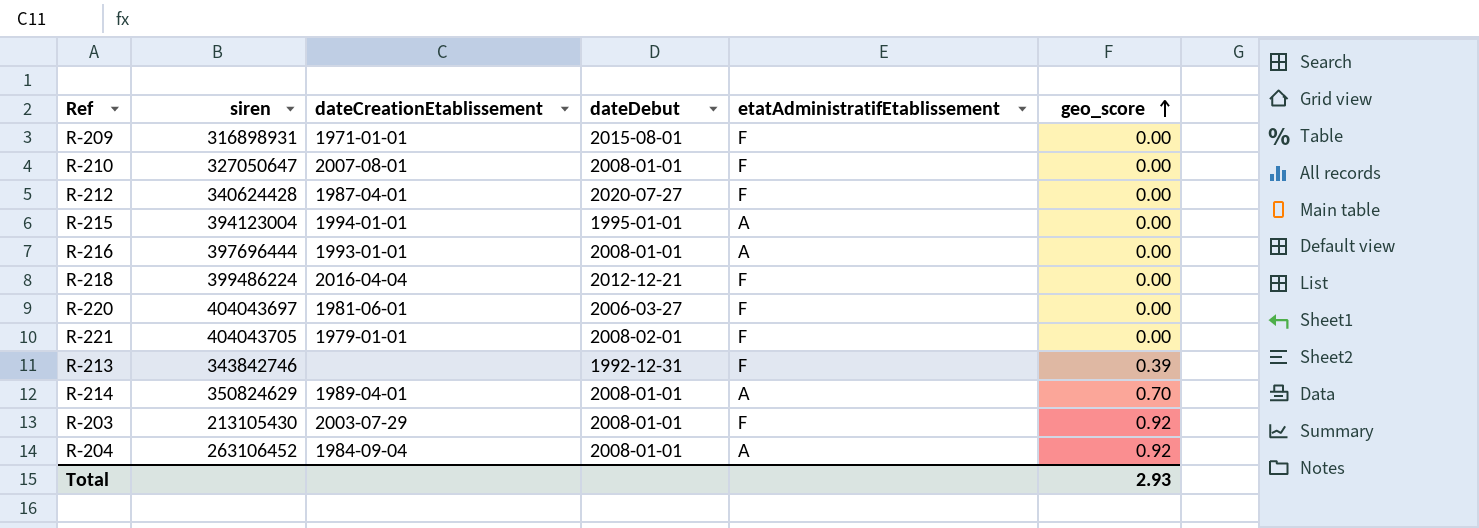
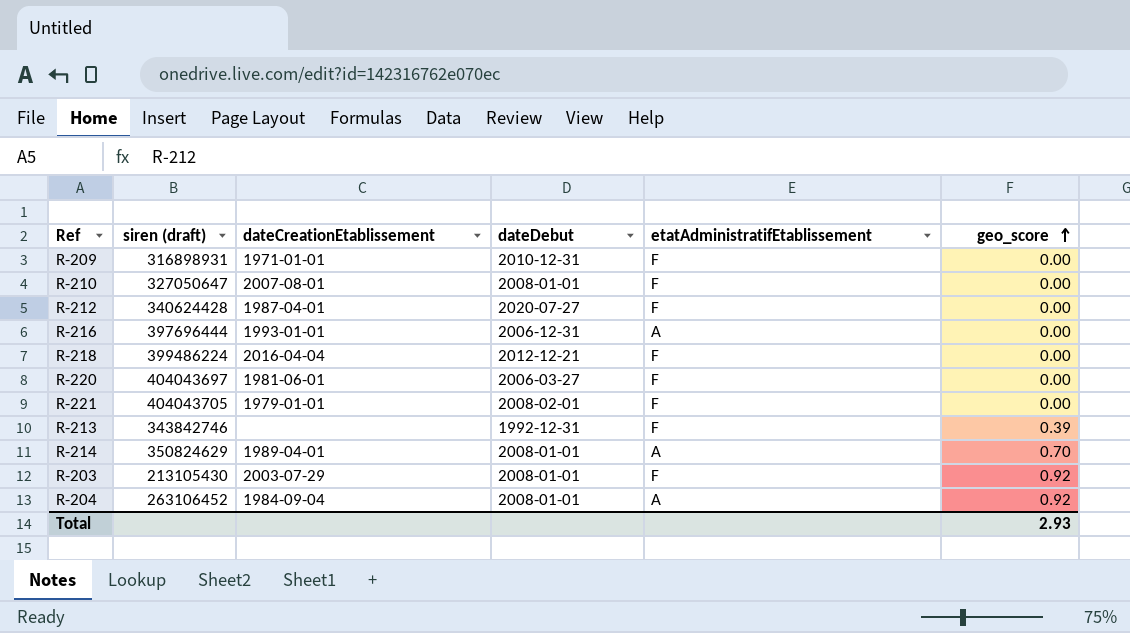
column name: siren -> siren (draft)
row R-215: 394123004 | 1994-01-01 | 1995-01-01 | A | 0.00 -> none
R-209 | dateDebut: 2015-08-01 -> 2010-12-31
R-216 | dateDebut: 2008-01-01 -> 2006-12-31

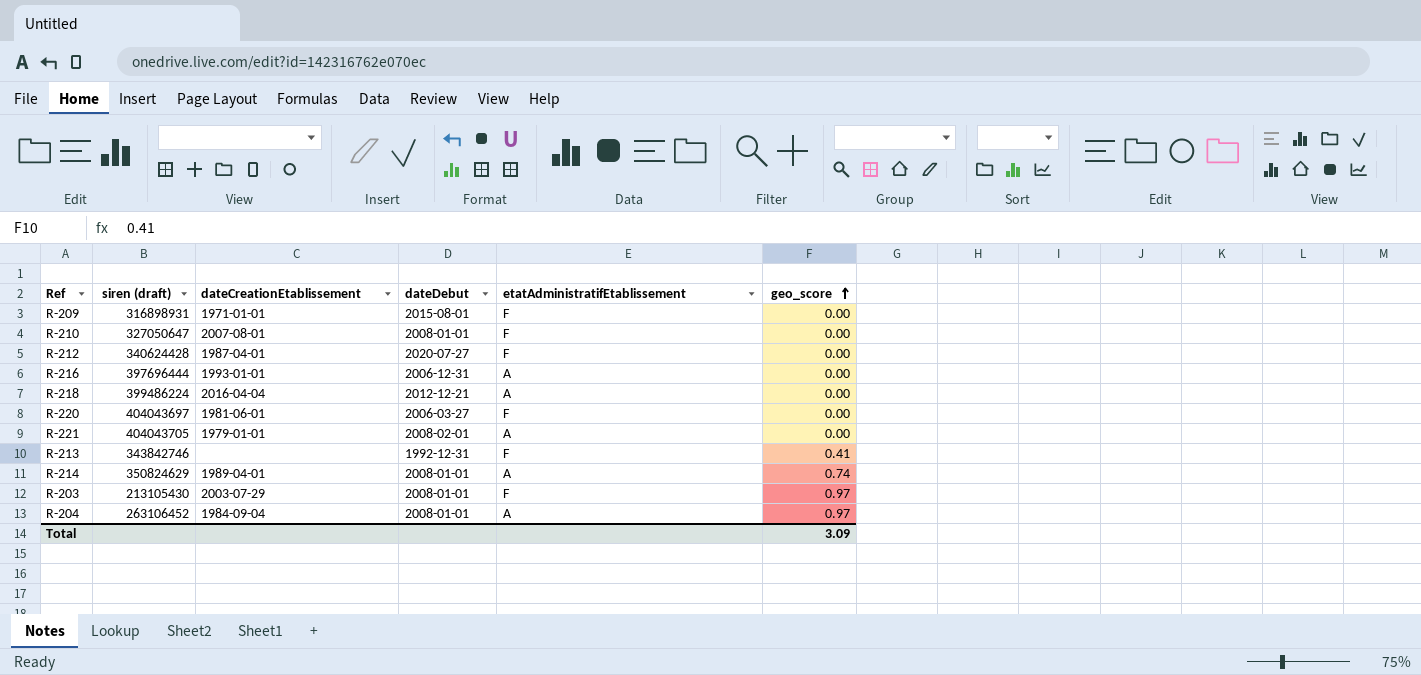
R-209 | dateDebut: 2010-12-31 -> 2015-08-01
R-218 | etatAdministratifEtablissement: F -> A
R-221 | etatAdministratifEtablissement: F -> A
R-213 | geo_score: 0.39 -> 0.41
R-214 | geo_score: 0.70 -> 0.74
R-203 | geo_score: 0.92 -> 0.97
R-204 | geo_score: 0.92 -> 0.97
Total | geo_score: 2.93 -> 3.09

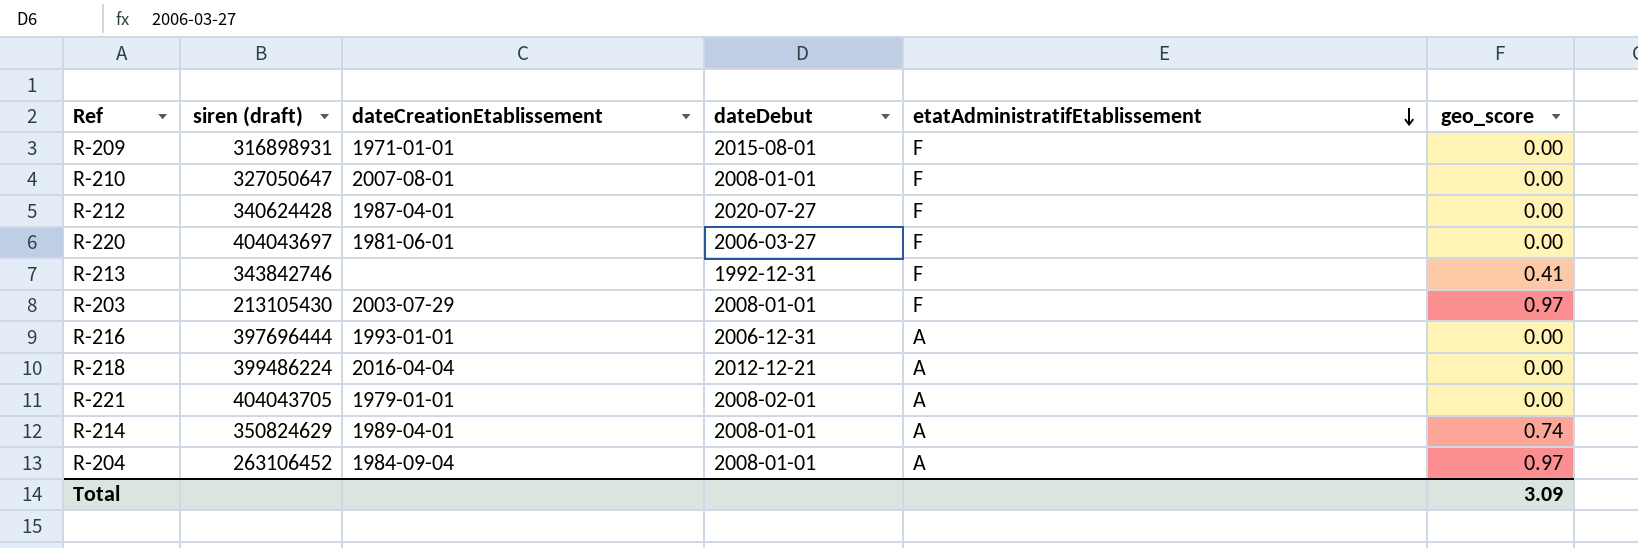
row order: geo_score ascending -> etatAdministratifEtablissement descending

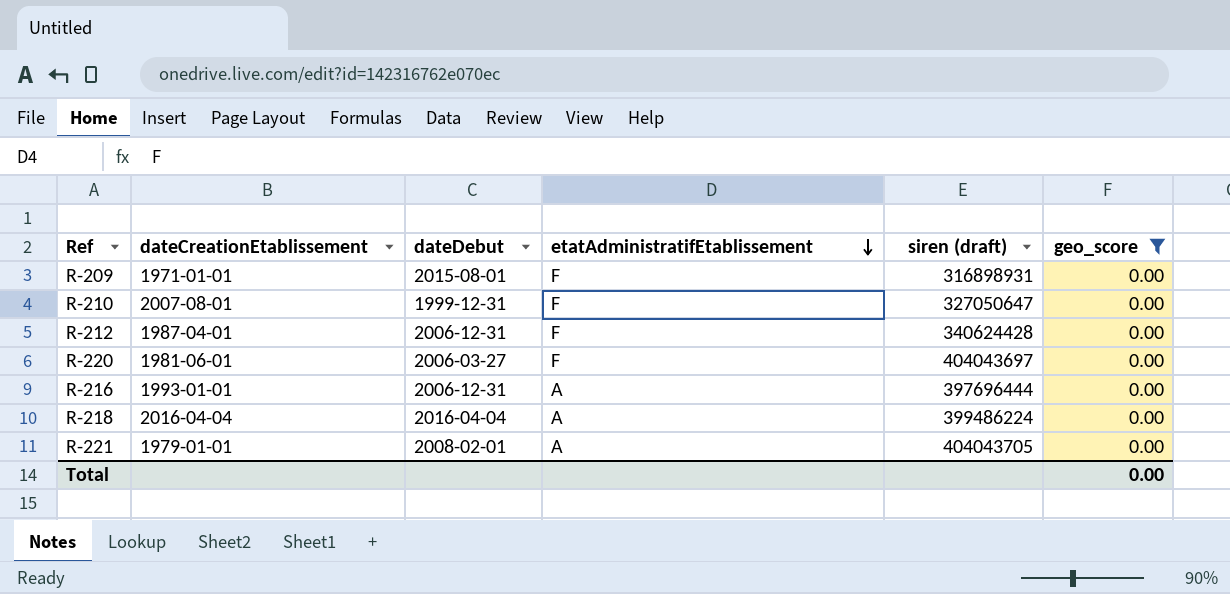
filter: none -> geo_score = 0.00
column siren (draft) | position: 2 -> 5
R-210 | dateDebut: 2008-01-01 -> 1999-12-31
R-212 | dateDebut: 2020-07-27 -> 2006-12-31
R-218 | dateDebut: 2012-12-21 -> 2016-04-04
Total | geo_score: 3.09 -> 0.00

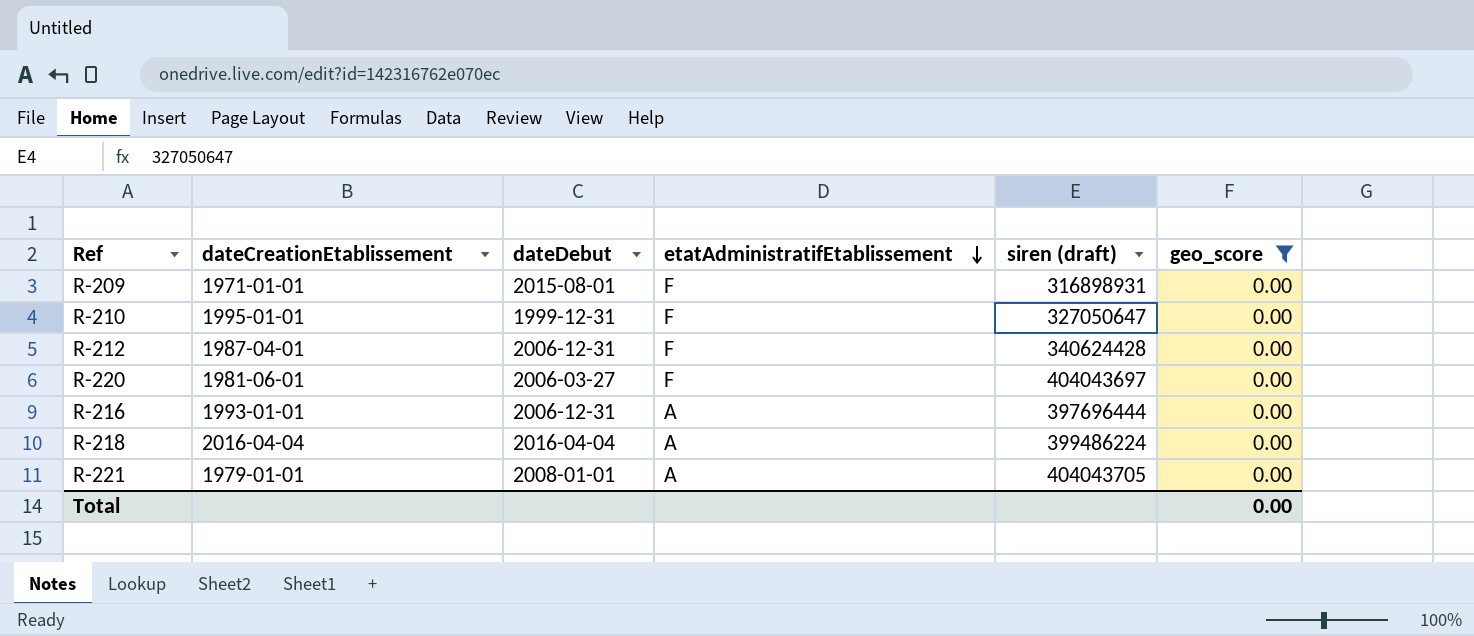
R-210 | dateCreationEtablissement: 2007-08-01 -> 1995-01-01
R-221 | dateDebut: 2008-02-01 -> 2008-01-01

